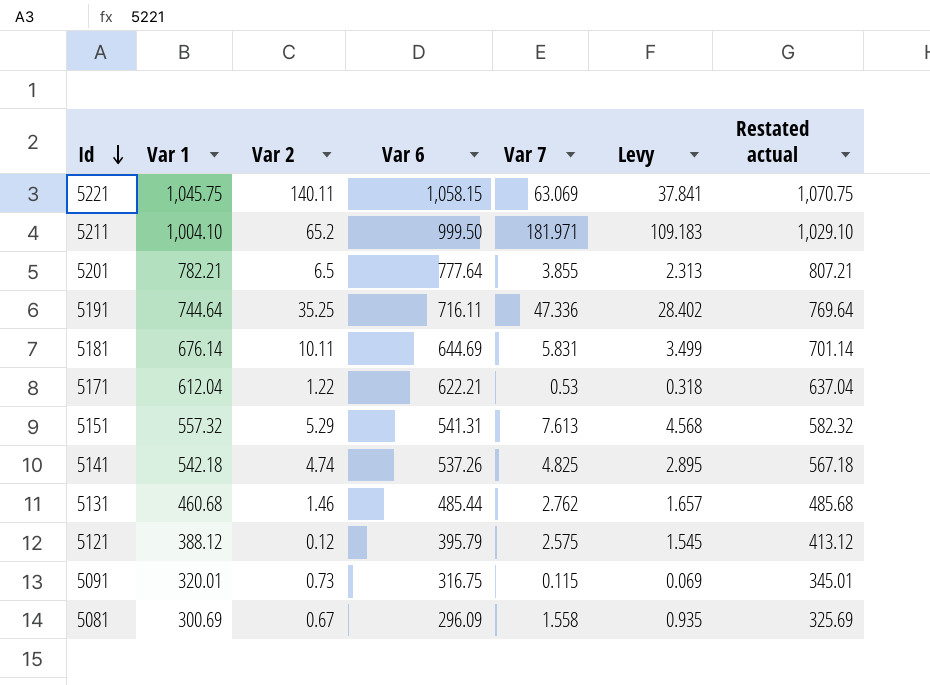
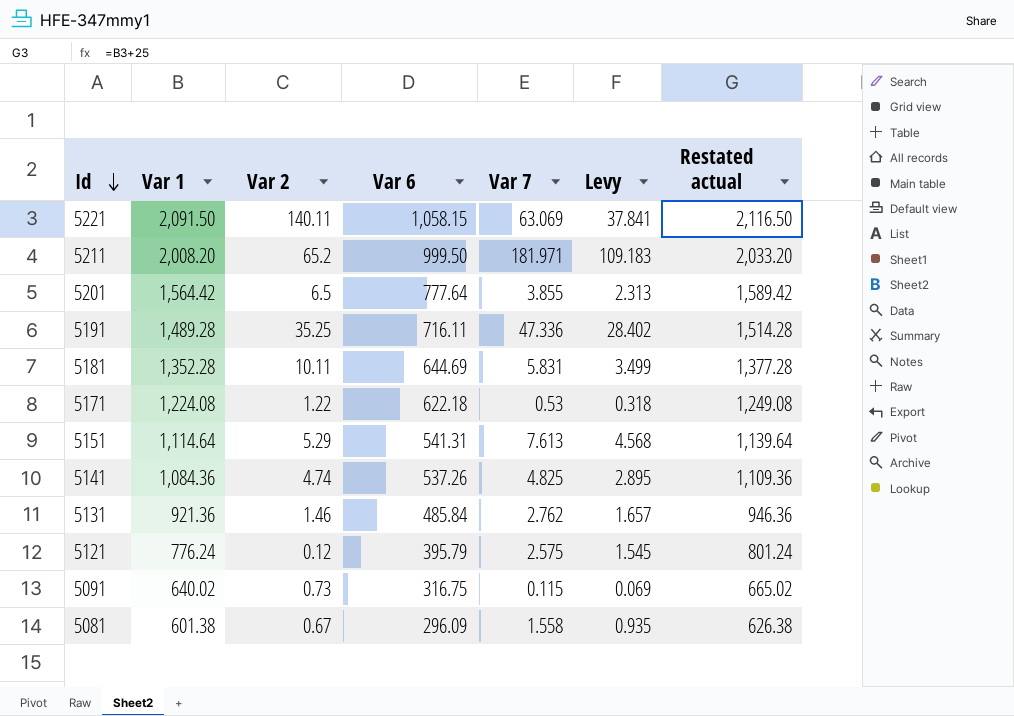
5221 | Var 1: 1,045.75 -> 2,091.50
5221 | Restated actual: 1,070.75 -> 2,116.50
5211 | Var 1: 1,004.10 -> 2,008.20
5211 | Restated actual: 1,029.10 -> 2,033.20
5201 | Var 1: 782.21 -> 1,564.42
5201 | Restated actual: 807.21 -> 1,589.42
5191 | Var 1: 744.64 -> 1,489.28
5191 | Restated actual: 769.64 -> 1,514.28
5181 | Var 1: 676.14 -> 1,352.28
5181 | Restated actual: 701.14 -> 1,377.28
5171 | Var 1: 612.04 -> 1,224.08
5171 | Var 6: 622.21 -> 622.18
5171 | Restated actual: 637.04 -> 1,249.08
5151 | Var 1: 557.32 -> 1,114.64
5151 | Restated actual: 582.32 -> 1,139.64
5141 | Var 1: 542.18 -> 1,084.36
5141 | Restated actual: 567.18 -> 1,109.36
5131 | Var 1: 460.68 -> 921.36
5131 | Var 6: 485.44 -> 485.84
5131 | Restated actual: 485.68 -> 946.36
5121 | Var 1: 388.12 -> 776.24
5121 | Restated actual: 413.12 -> 801.24
5091 | Var 1: 320.01 -> 640.02
5091 | Restated actual: 345.01 -> 665.02
5081 | Var 1: 300.69 -> 601.38
5081 | Restated actual: 325.69 -> 626.38

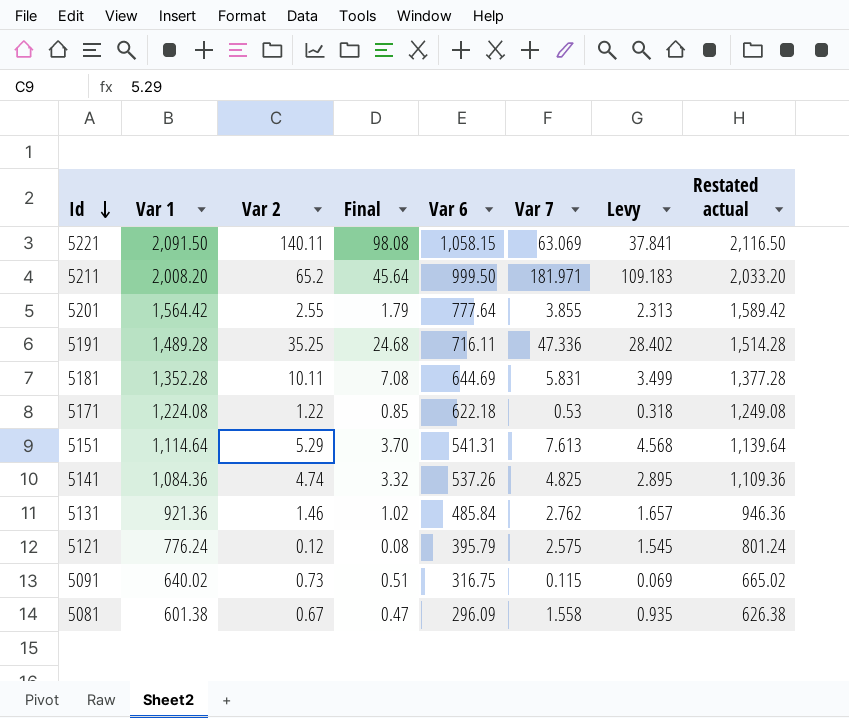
column Final | formula: none -> [Var 2] * 0.7
5201 | Var 2: 6.5 -> 2.55

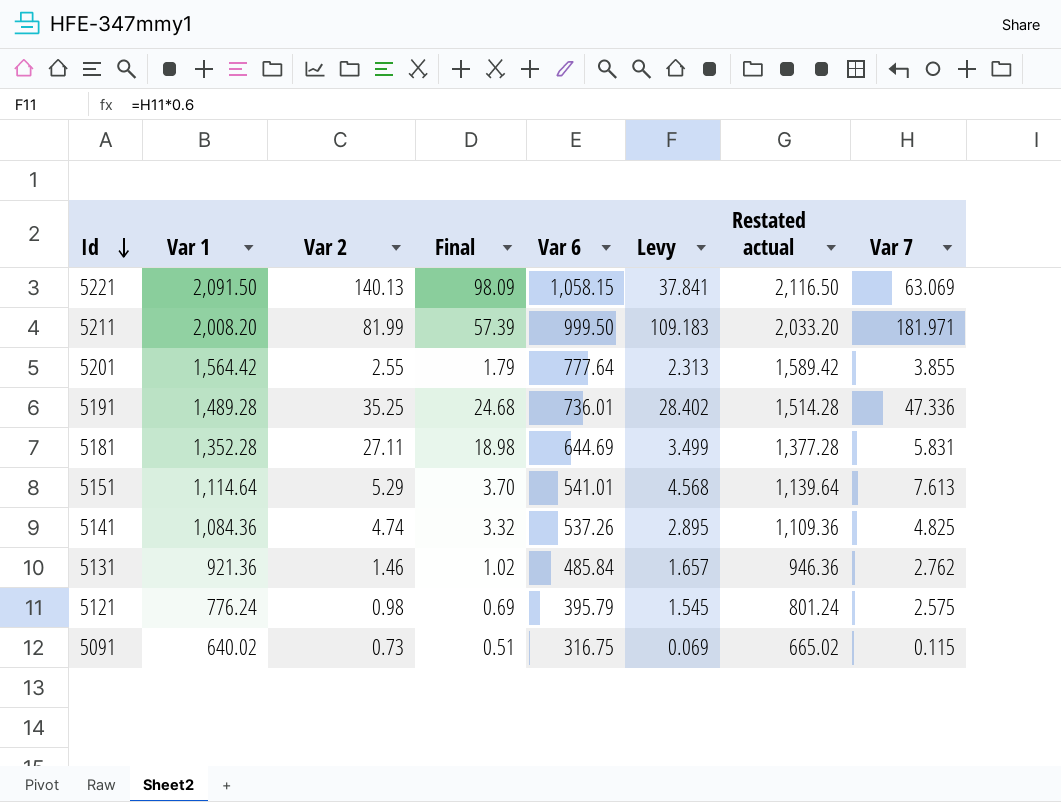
column Var 7 | position: 6 -> 8
row 5171: 1,224.08 | 1.22 | 0.85 | 622.18 | 0.53 | 0.318 | 1,249.08 -> none
row 5081: 601.38 | 0.67 | 0.47 | 296.09 | 1.558 | 0.935 | 626.38 -> none
5221 | Var 2: 140.11 -> 140.13
5221 | Final: 98.08 -> 98.09
5211 | Var 2: 65.2 -> 81.99
5211 | Final: 45.64 -> 57.39
5191 | Var 6: 716.11 -> 736.01
5181 | Var 2: 10.11 -> 27.11
5181 | Final: 7.08 -> 18.98
5151 | Var 6: 541.31 -> 541.01
5121 | Var 2: 0.12 -> 0.98
5121 | Final: 0.08 -> 0.69

